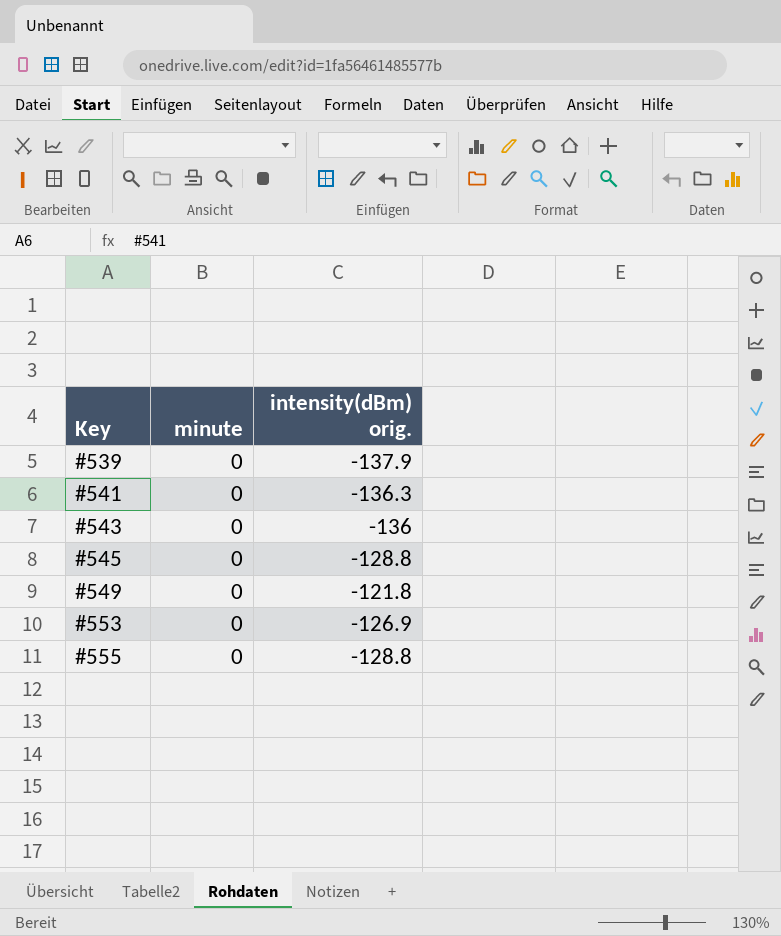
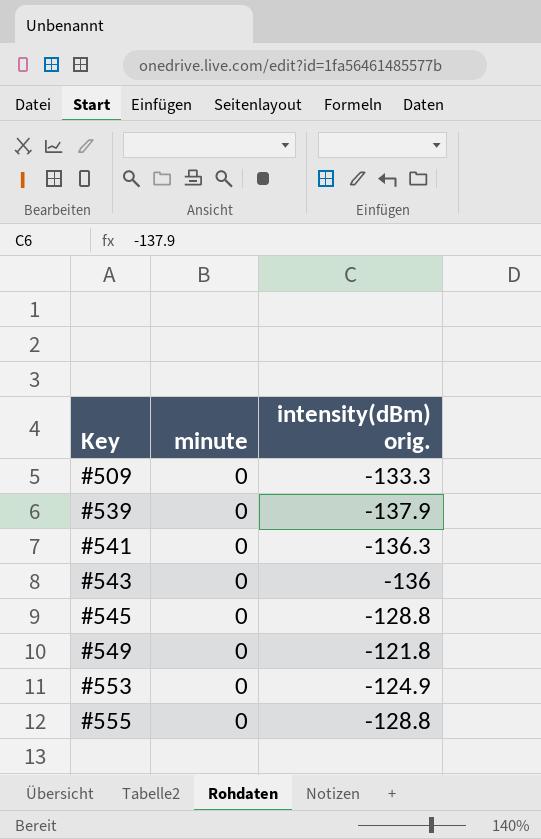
row #509: none -> 0 | -133.3
#553 | intensity(dBm) orig.: -126.9 -> -124.9

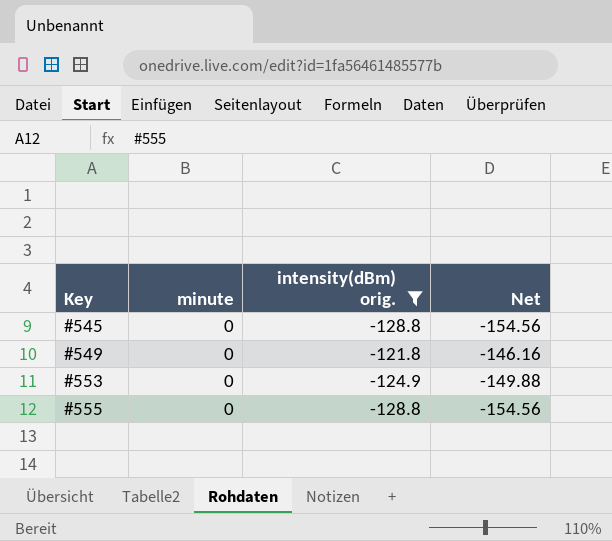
filter: none -> intensity(dBm) orig. >= -128.8
column Net | formula: none -> [intensity(dBm) orig.] * 1.2

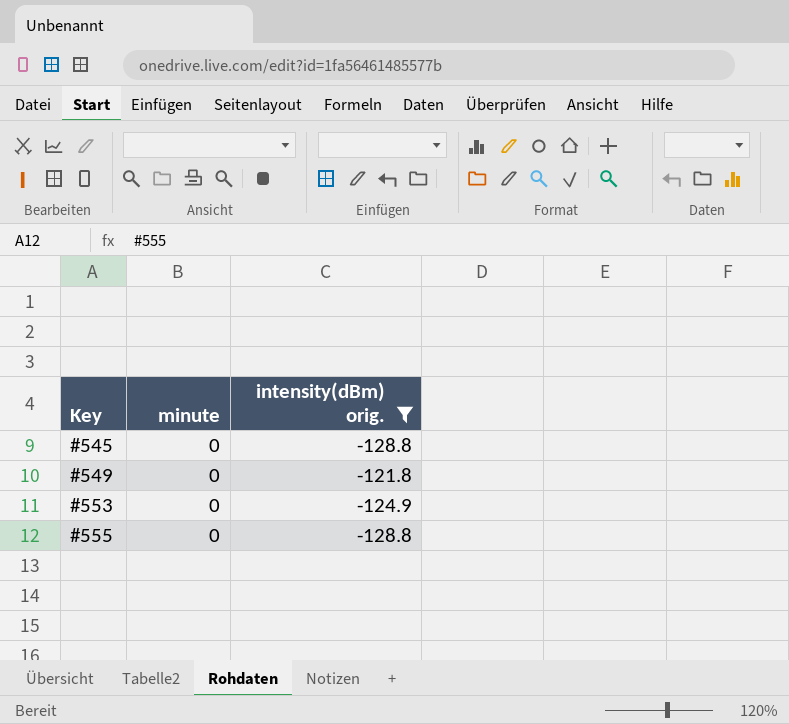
column Net | formula: [intensity(dBm) orig.] * 1.2 -> none

